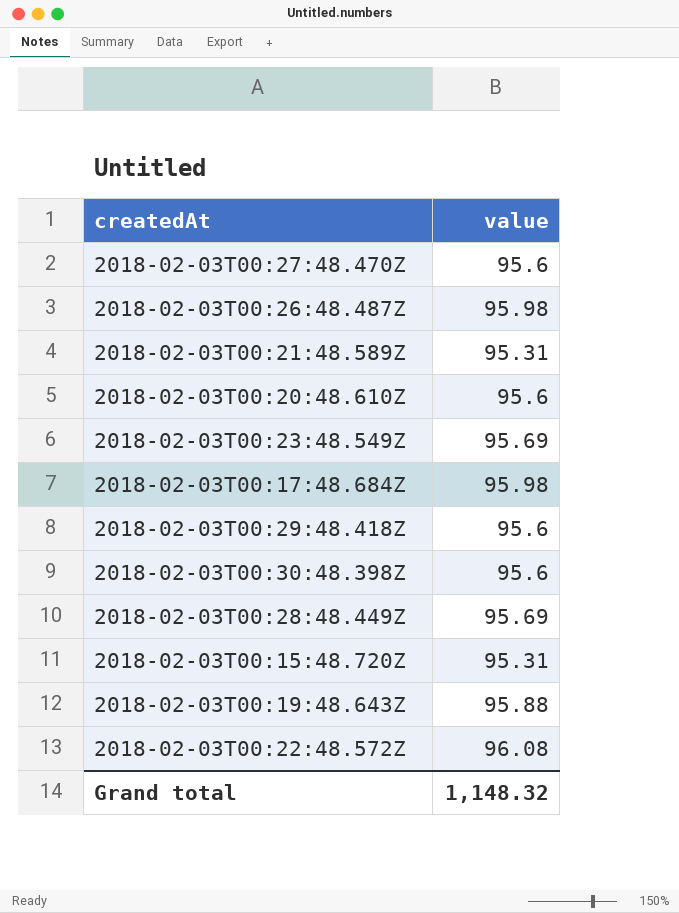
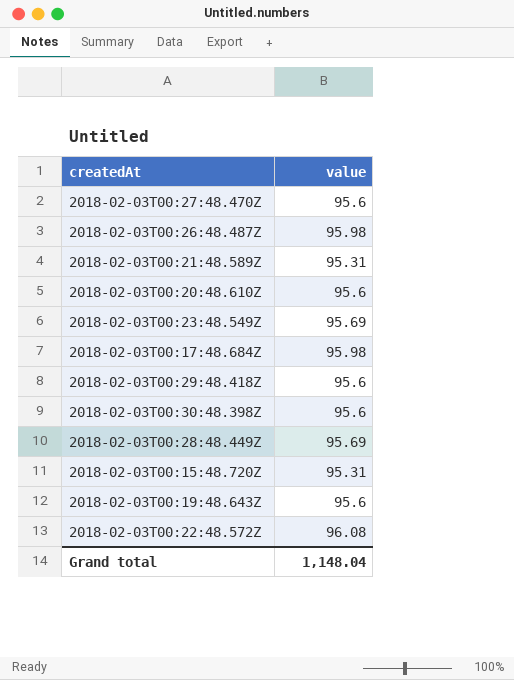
2018-02-03T00:19:48.643Z | value: 95.88 -> 95.6
Grand total | value: 1,148.32 -> 1,148.04

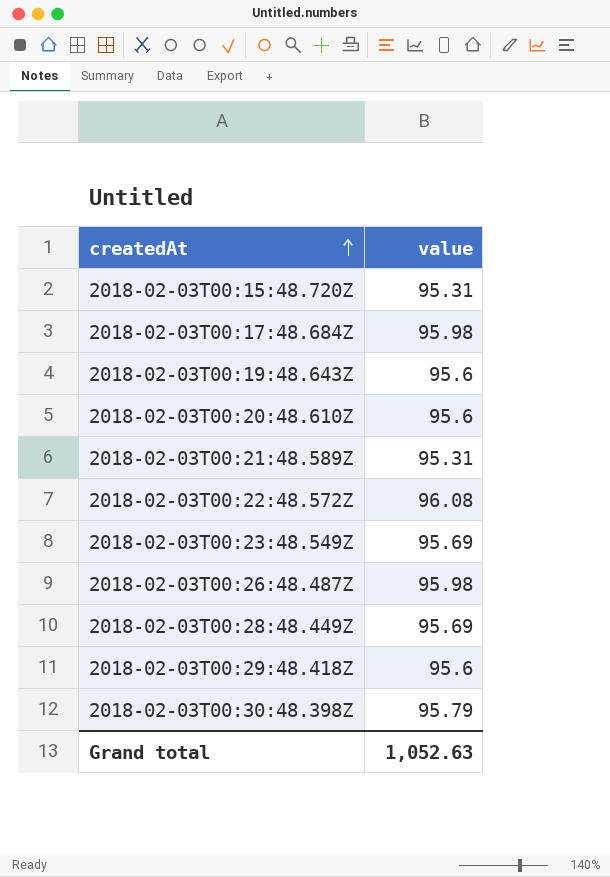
row order: none -> createdAt ascending
row 2018-02-03T00:27:48.470Z: 95.6 -> none
2018-02-03T00:30:48.398Z | value: 95.6 -> 95.79
Grand total | value: 1,148.04 -> 1,052.63

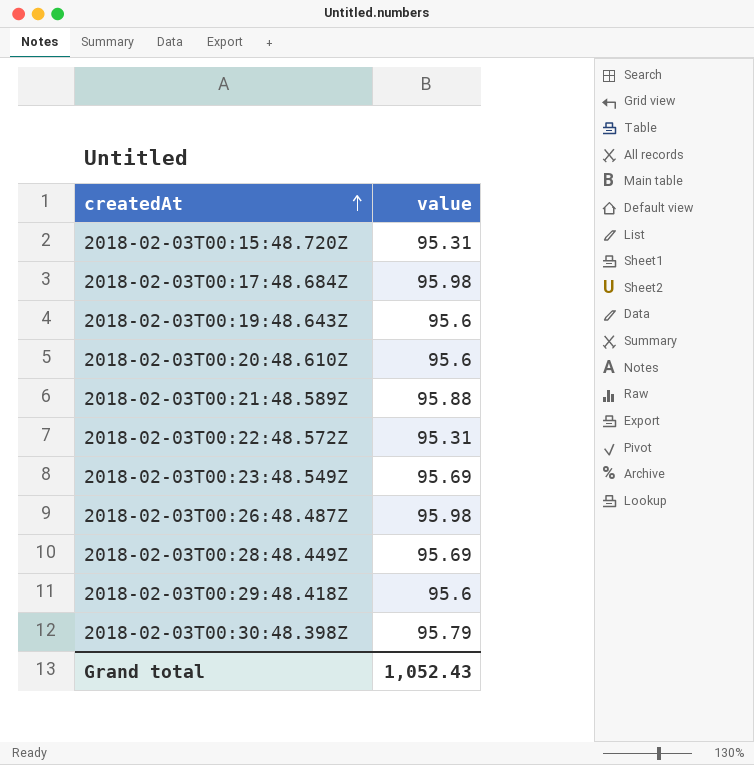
2018-02-03T00:21:48.589Z | value: 95.31 -> 95.88
2018-02-03T00:22:48.572Z | value: 96.08 -> 95.31
Grand total | value: 1,052.63 -> 1,052.43

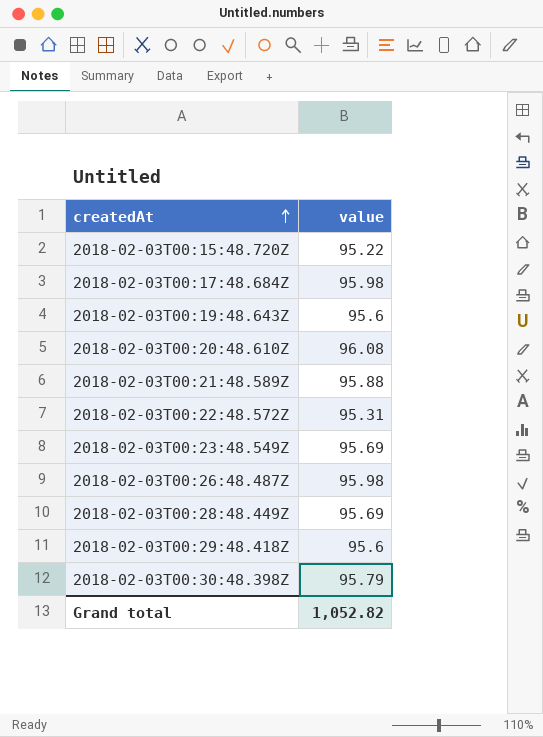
2018-02-03T00:15:48.720Z | value: 95.31 -> 95.22
2018-02-03T00:20:48.610Z | value: 95.6 -> 96.08
Grand total | value: 1,052.43 -> 1,052.82

